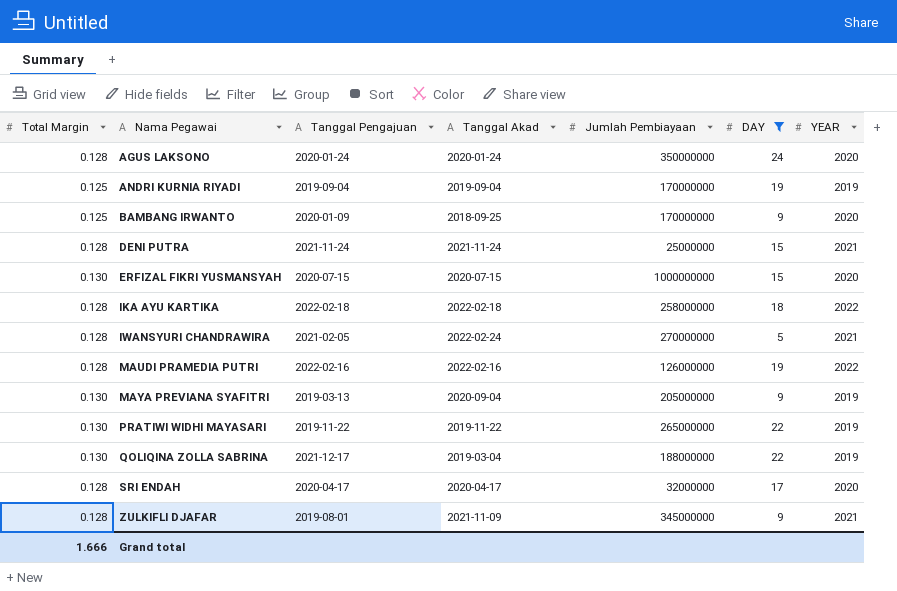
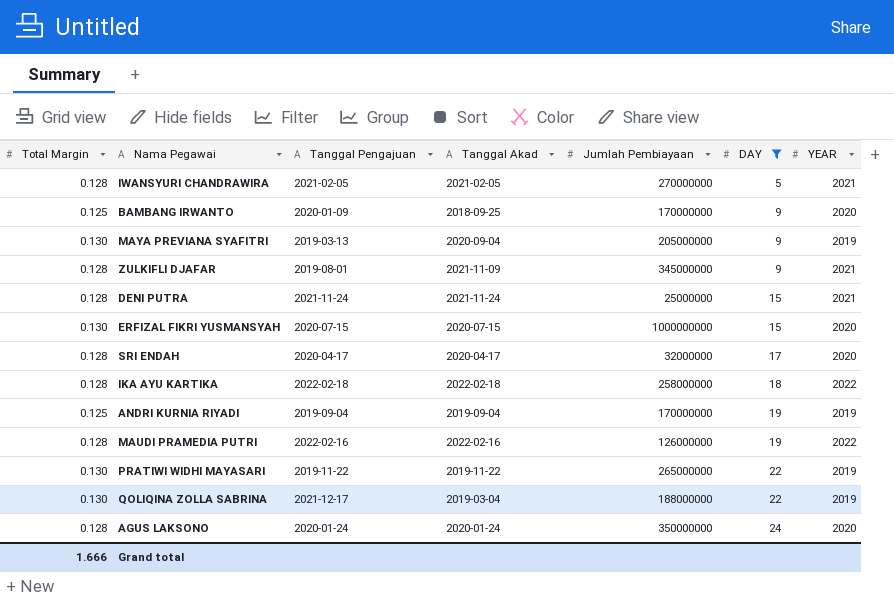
row order: Nama Pegawai ascending -> DAY ascending
IWANSYURI CHANDRAWIRA | Tanggal Akad: 2022-02-24 -> 2021-02-05

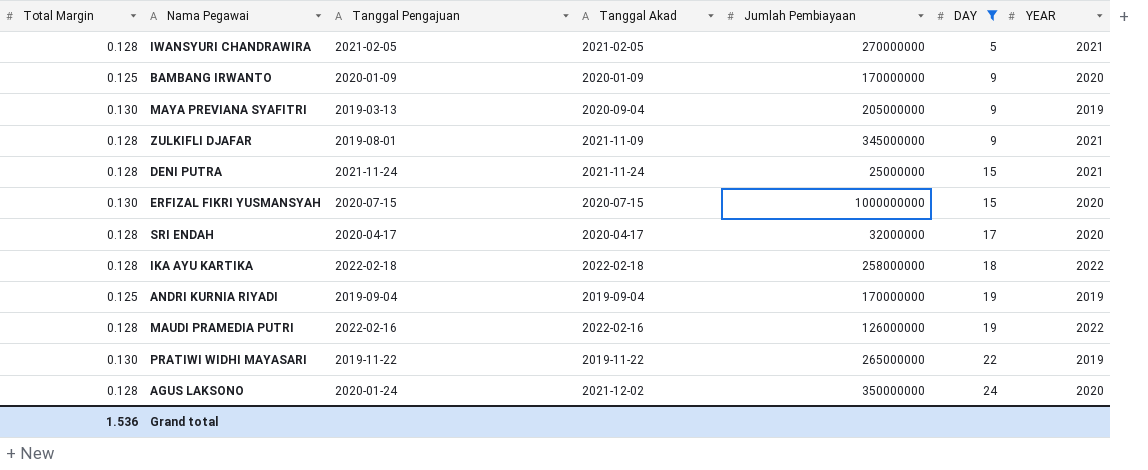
row QOLIQINA ZOLLA SABRINA: 0.130 | 2021-12-17 | 2019-03-04 | 188000000 | 22 | 2019 -> none
BAMBANG IRWANTO | Tanggal Akad: 2018-09-25 -> 2020-01-09
AGUS LAKSONO | Tanggal Akad: 2020-01-24 -> 2021-12-02
Grand total | Total Margin: 1.666 -> 1.536

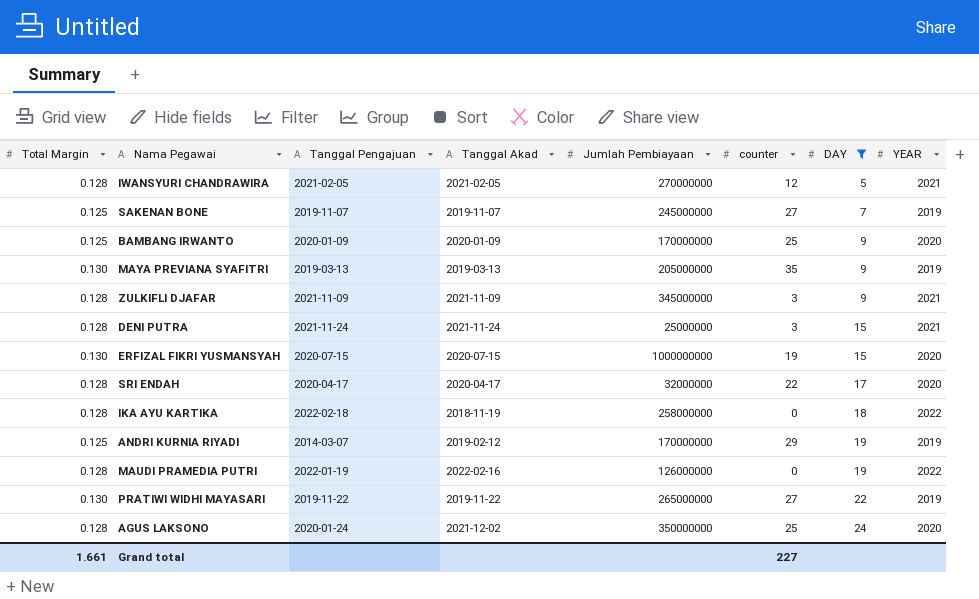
column counter | position: none -> 6
row SAKENAN BONE: none -> 0.125 | 2019-11-07 | 2019-11-07 | 245000000 | 27 | 7 | 2019
MAYA PREVIANA SYAFITRI | Tanggal Akad: 2020-09-04 -> 2019-03-13
ZULKIFLI DJAFAR | Tanggal Pengajuan: 2019-08-01 -> 2021-11-09
IKA AYU KARTIKA | Tanggal Akad: 2022-02-18 -> 2018-11-19
ANDRI KURNIA RIYADI | Tanggal Pengajuan: 2019-09-04 -> 2014-03-07
ANDRI KURNIA RIYADI | Tanggal Akad: 2019-09-04 -> 2019-02-12
MAUDI PRAMEDIA PUTRI | Tanggal Pengajuan: 2022-02-16 -> 2022-01-19
Grand total | Total Margin: 1.536 -> 1.661

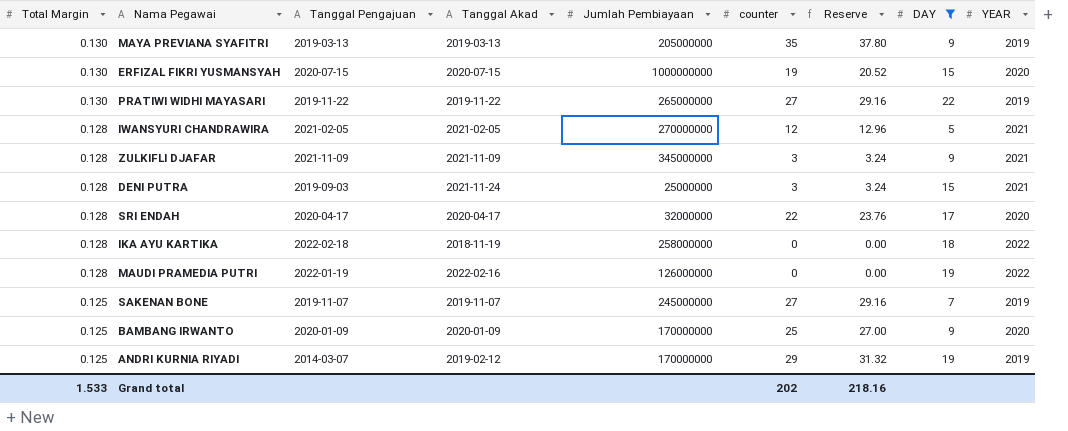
row order: DAY ascending -> Total Margin descending
column Reserve | formula: none -> [counter] * 1.08
row AGUS LAKSONO: 0.128 | 2020-01-24 | 2021-12-02 | 350000000 | 25 | 24 | 2020 -> none
DENI PUTRA | Tanggal Pengajuan: 2021-11-24 -> 2019-09-03
Grand total | Total Margin: 1.661 -> 1.533
Grand total | counter: 227 -> 202

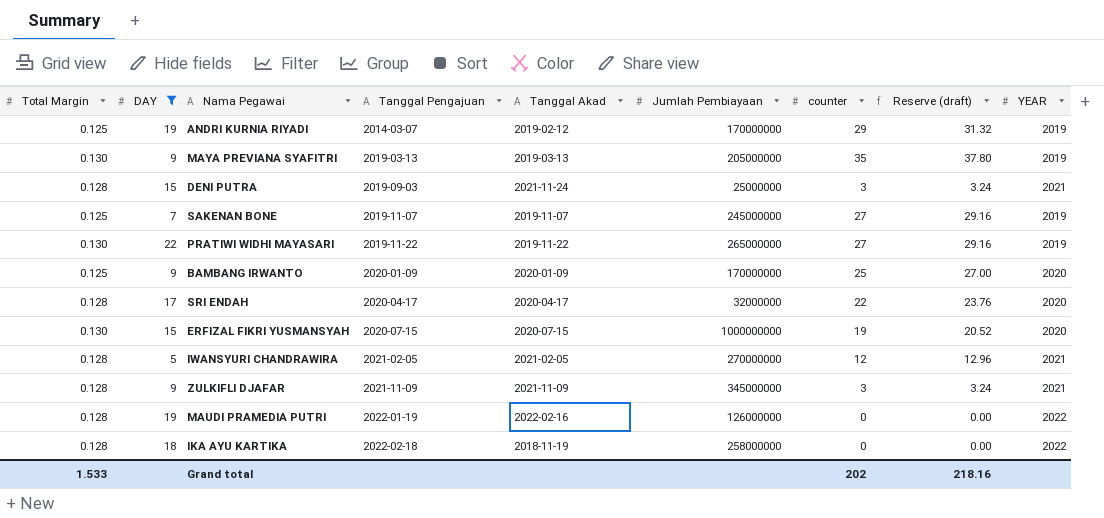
row order: Total Margin descending -> Tanggal Pengajuan ascending
column DAY | position: 8 -> 2
column name: Reserve -> Reserve (draft)

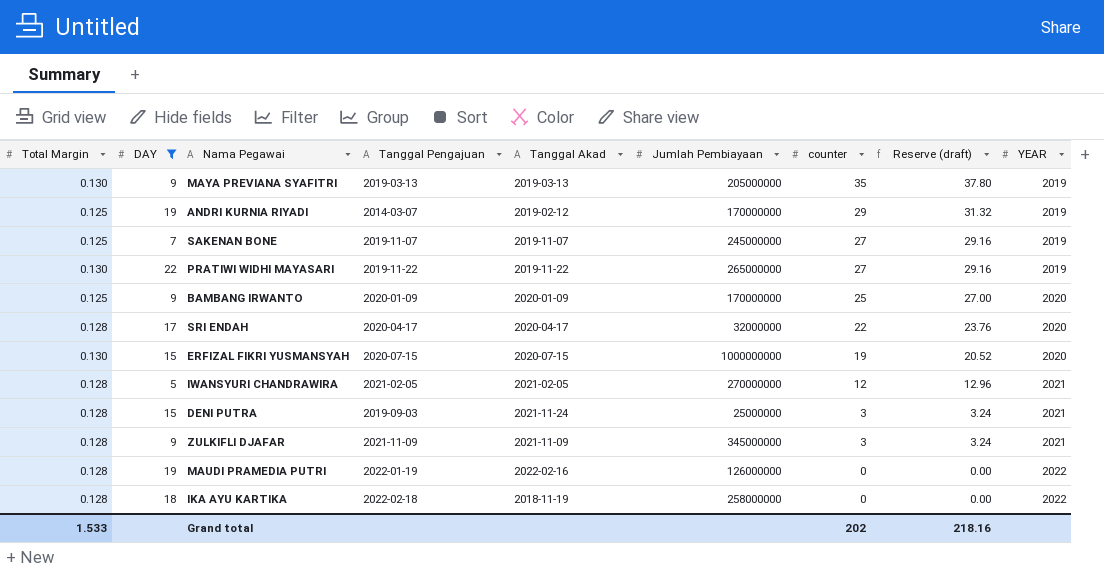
row order: Tanggal Pengajuan ascending -> counter descending

